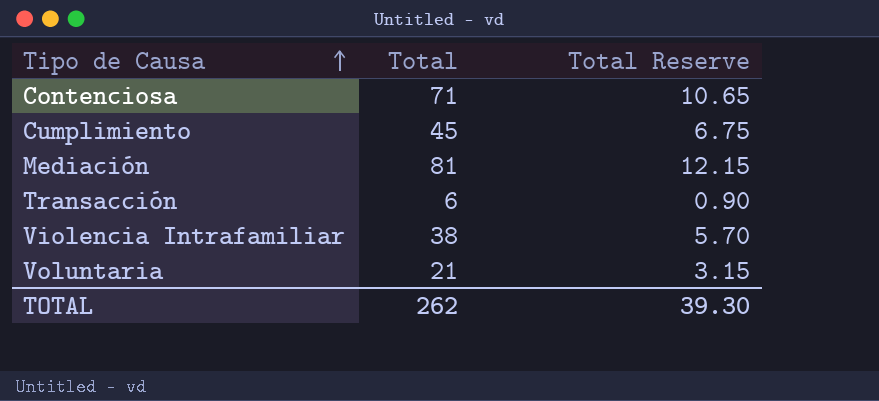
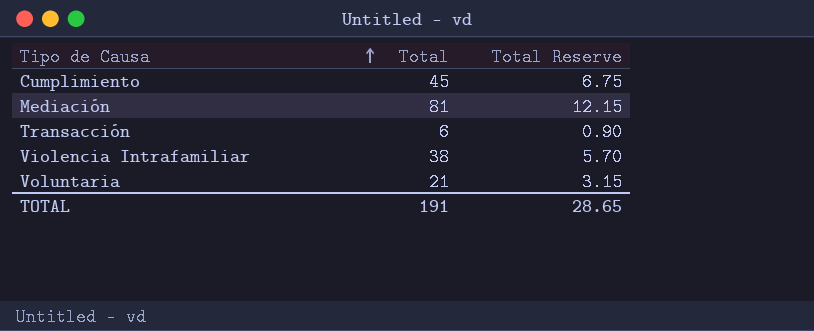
row Contenciosa: 71 | 10.65 -> none
TOTAL | Total: 262 -> 191
TOTAL | Total Reserve: 39.30 -> 28.65

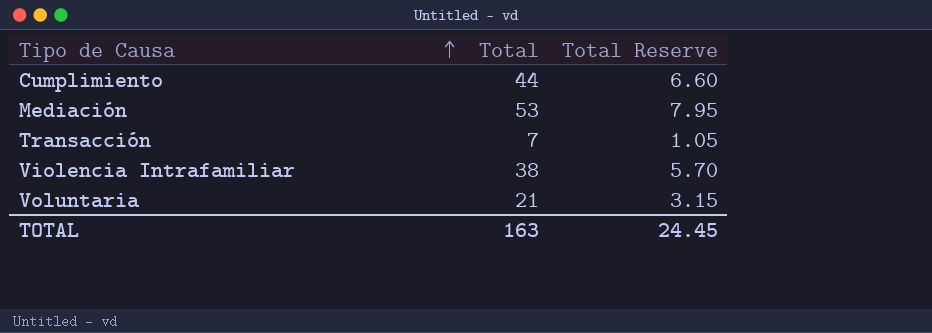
Cumplimiento | Total: 45 -> 44
Cumplimiento | Total Reserve: 6.75 -> 6.60
Mediación | Total: 81 -> 53
Mediación | Total Reserve: 12.15 -> 7.95
Transacción | Total: 6 -> 7
Transacción | Total Reserve: 0.90 -> 1.05
TOTAL | Total: 191 -> 163
TOTAL | Total Reserve: 28.65 -> 24.45

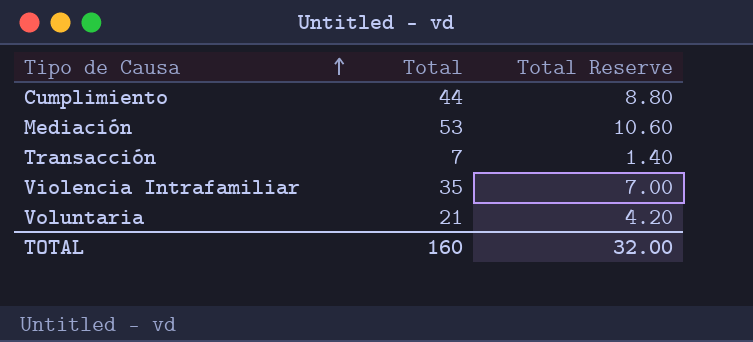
column Total Reserve | formula: [Total] * 0.15 -> [Total] * 0.2
Violencia Intrafamiliar | Total: 38 -> 35
TOTAL | Total: 163 -> 160
TOTAL | Total Reserve: 24.45 -> 32.00

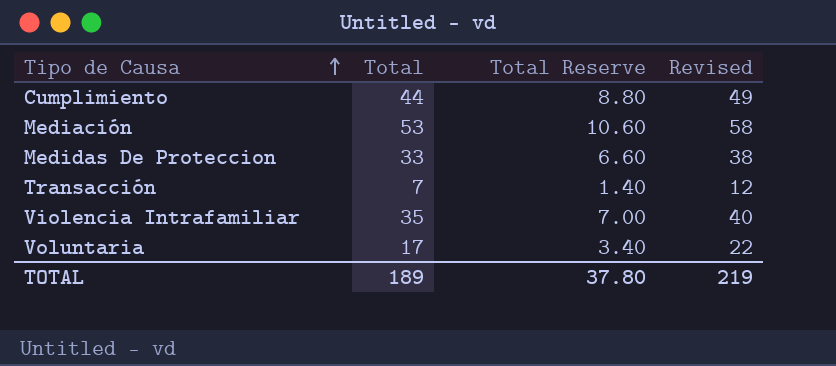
column Revised | formula: none -> [Total] + 5
row Medidas De Proteccion: none -> 33 | 6.60 | 38
Voluntaria | Total: 21 -> 17
Voluntaria | Total Reserve: 4.20 -> 3.40
TOTAL | Total: 160 -> 189
TOTAL | Total Reserve: 32.00 -> 37.80

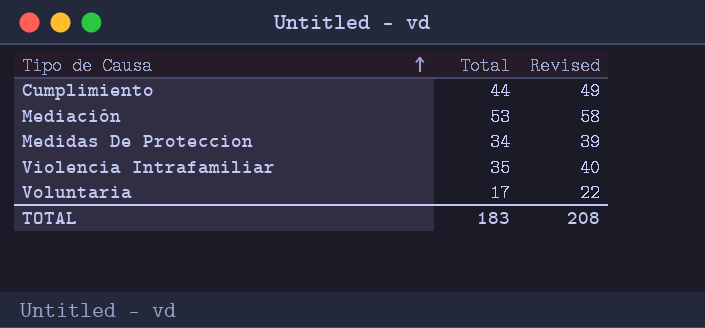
column Total Reserve | formula: [Total] * 0.2 -> none
row Transacción: 7 | 1.40 | 12 -> none
Medidas De Proteccion | Total: 33 -> 34
Medidas De Proteccion | Revised: 38 -> 39
TOTAL | Total: 189 -> 183
TOTAL | Revised: 219 -> 208

